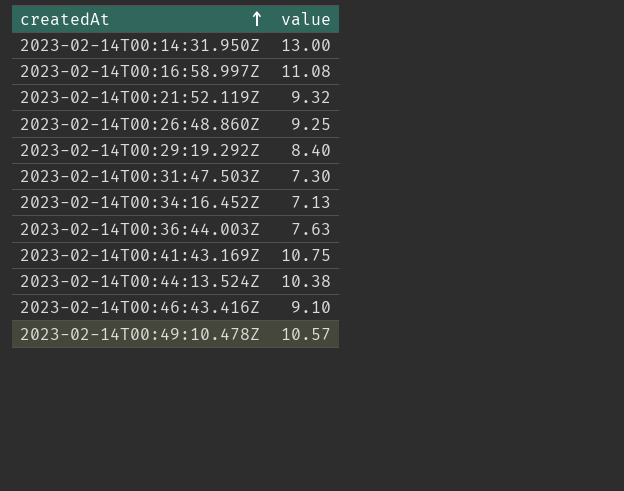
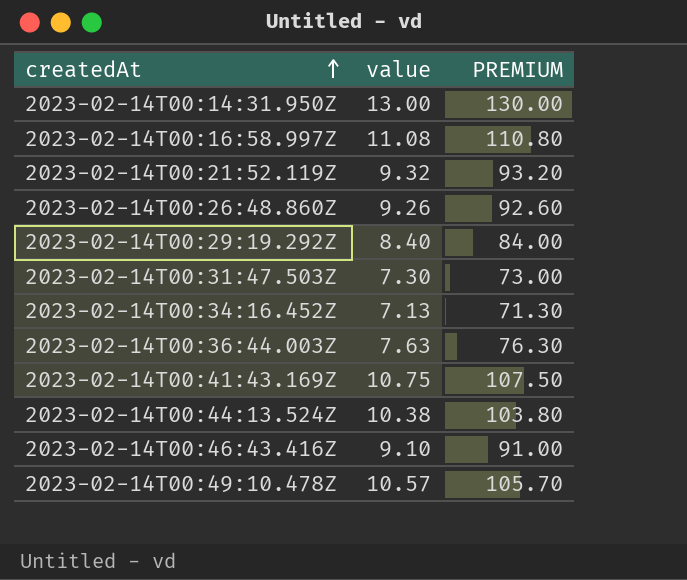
column PREMIUM | formula: none -> [value] * 10
2023-02-14T00:26:48.860Z | value: 9.25 -> 9.26

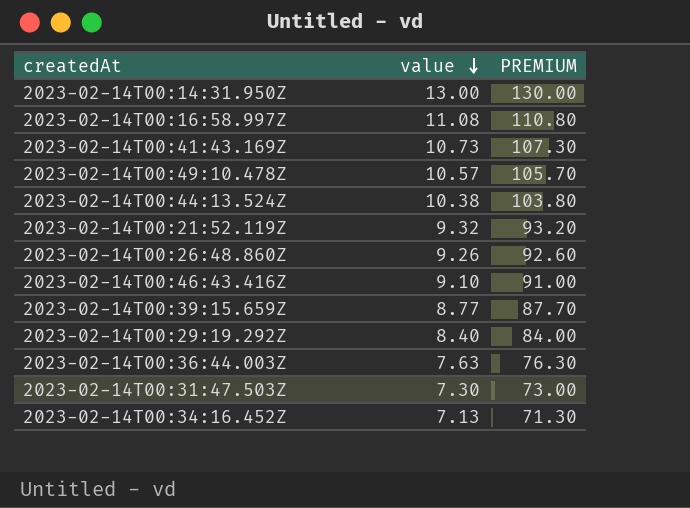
row order: createdAt ascending -> value descending
2023-02-14T00:41:43.169Z | value: 10.75 -> 10.73
2023-02-14T00:41:43.169Z | PREMIUM: 107.50 -> 107.30
row 2023-02-14T00:39:15.659Z: none -> 8.77 | 87.70

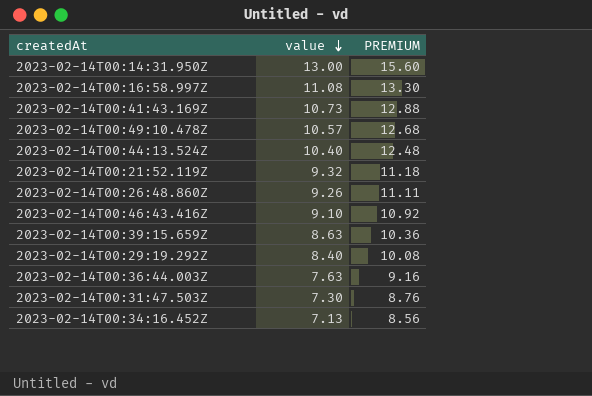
column PREMIUM | formula: [value] * 10 -> [value] * 1.2
2023-02-14T00:44:13.524Z | value: 10.38 -> 10.40
2023-02-14T00:39:15.659Z | value: 8.77 -> 8.63

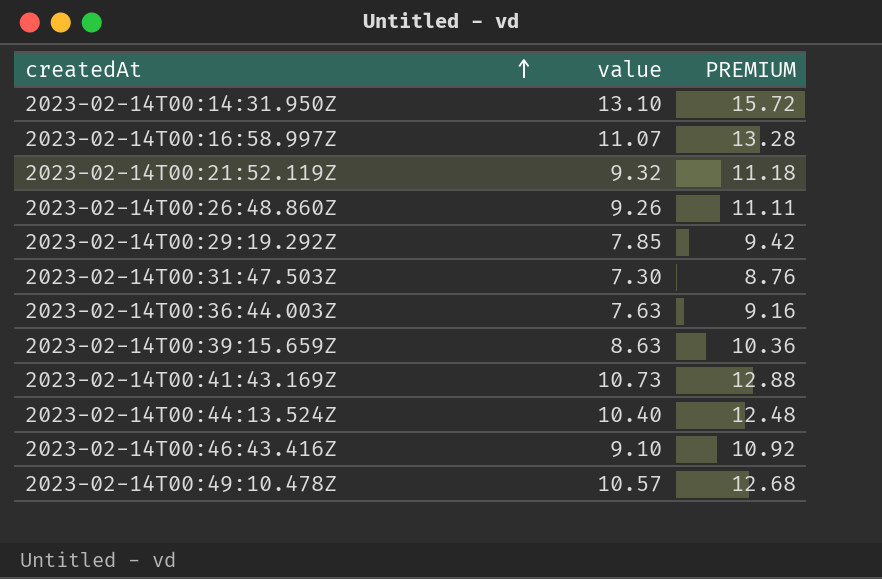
row order: value descending -> createdAt ascending
row 2023-02-14T00:34:16.452Z: 7.13 | 8.56 -> none
2023-02-14T00:14:31.950Z | value: 13.00 -> 13.10
2023-02-14T00:14:31.950Z | PREMIUM: 15.60 -> 15.72
2023-02-14T00:16:58.997Z | value: 11.08 -> 11.07
2023-02-14T00:16:58.997Z | PREMIUM: 13.30 -> 13.28
2023-02-14T00:29:19.292Z | value: 8.40 -> 7.85
2023-02-14T00:29:19.292Z | PREMIUM: 10.08 -> 9.42

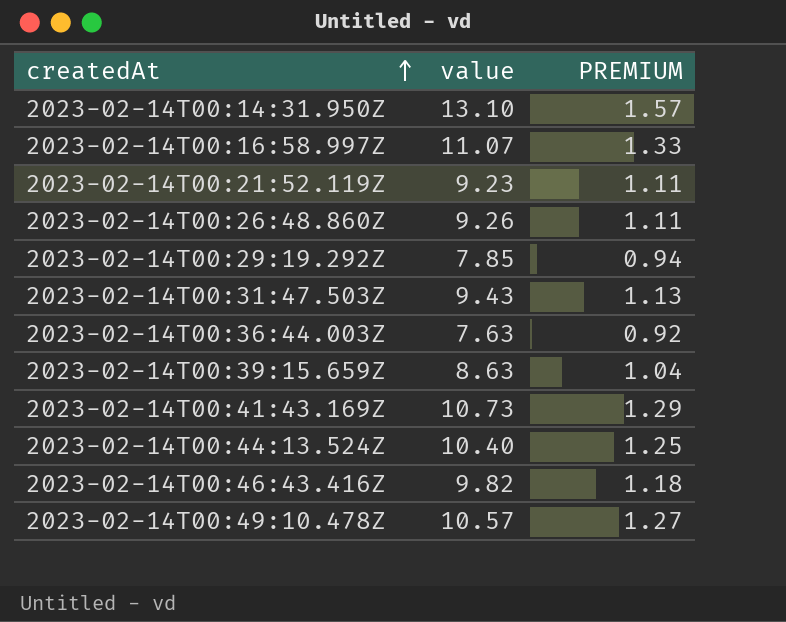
column PREMIUM | formula: [value] * 1.2 -> [value] * 0.12
2023-02-14T00:21:52.119Z | value: 9.32 -> 9.23
2023-02-14T00:31:47.503Z | value: 7.30 -> 9.43
2023-02-14T00:46:43.416Z | value: 9.10 -> 9.82

